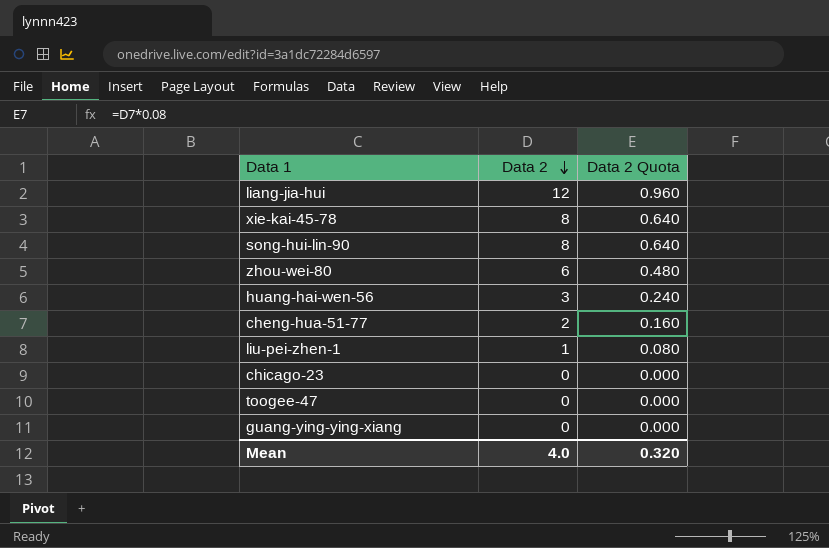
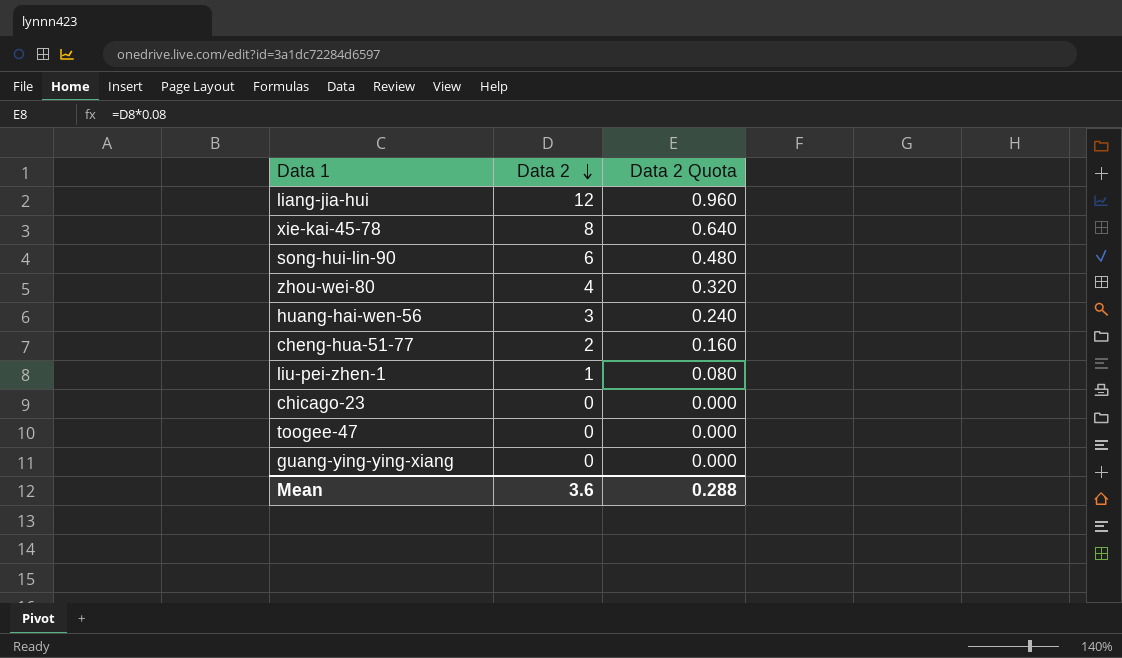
song-hui-lin-90 | Data 2: 8 -> 6
song-hui-lin-90 | Data 2 Quota: 0.640 -> 0.480
zhou-wei-80 | Data 2: 6 -> 4
zhou-wei-80 | Data 2 Quota: 0.480 -> 0.320
Mean | Data 2: 4.0 -> 3.6
Mean | Data 2 Quota: 0.320 -> 0.288

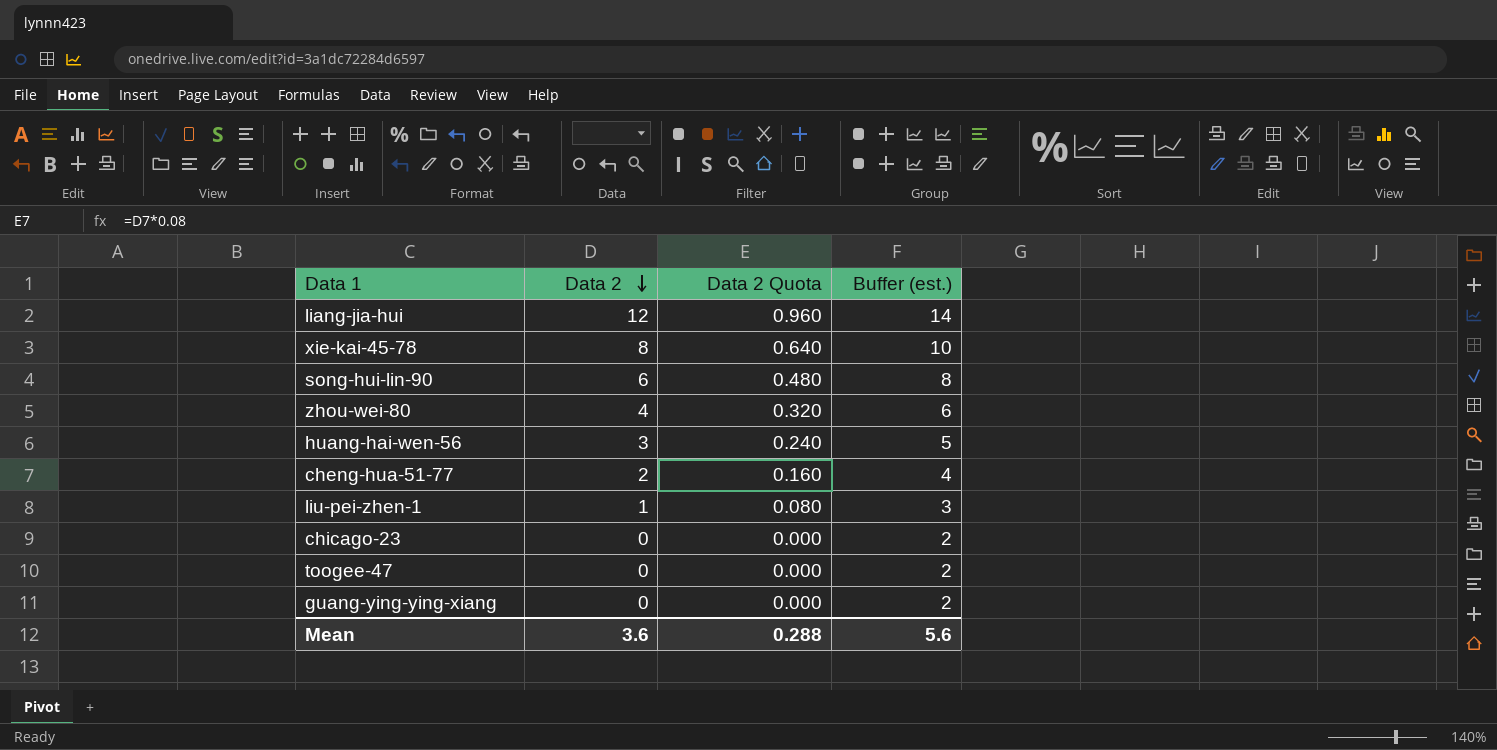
column Buffer (est.) | formula: none -> [Data 2] + 2

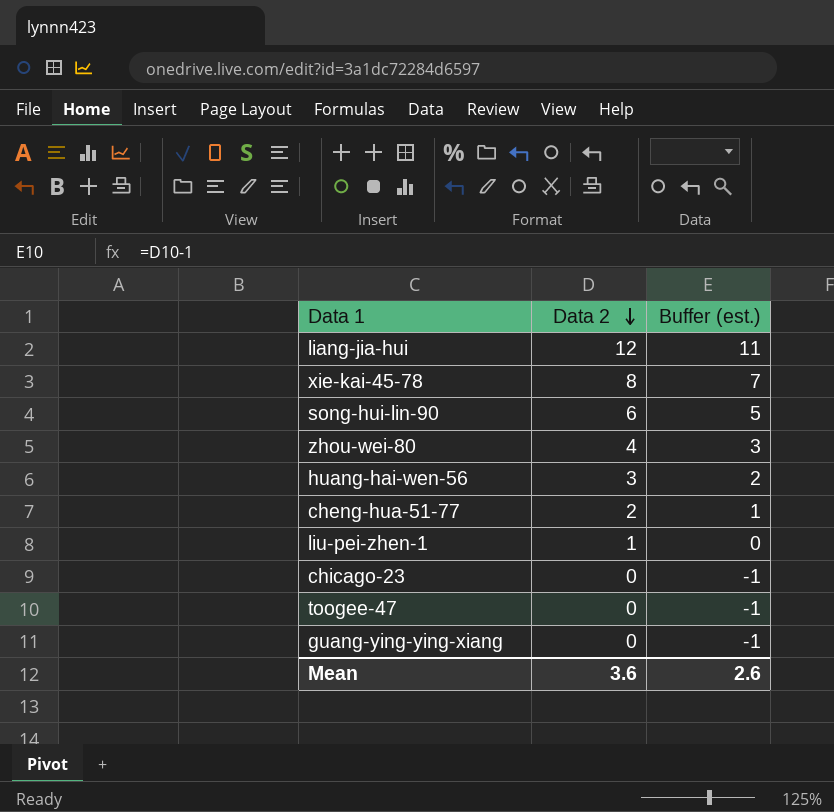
column Data 2 Quota | formula: [Data 2] * 0.08 -> none
column Buffer (est.) | formula: [Data 2] + 2 -> [Data 2] - 1
Mean | Buffer (est.): 5.6 -> 2.6

